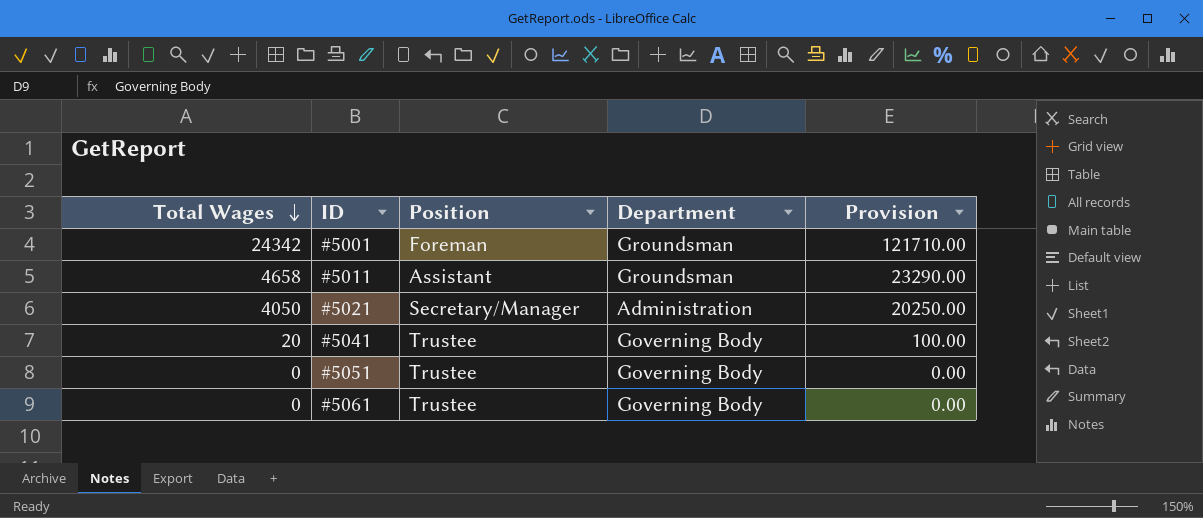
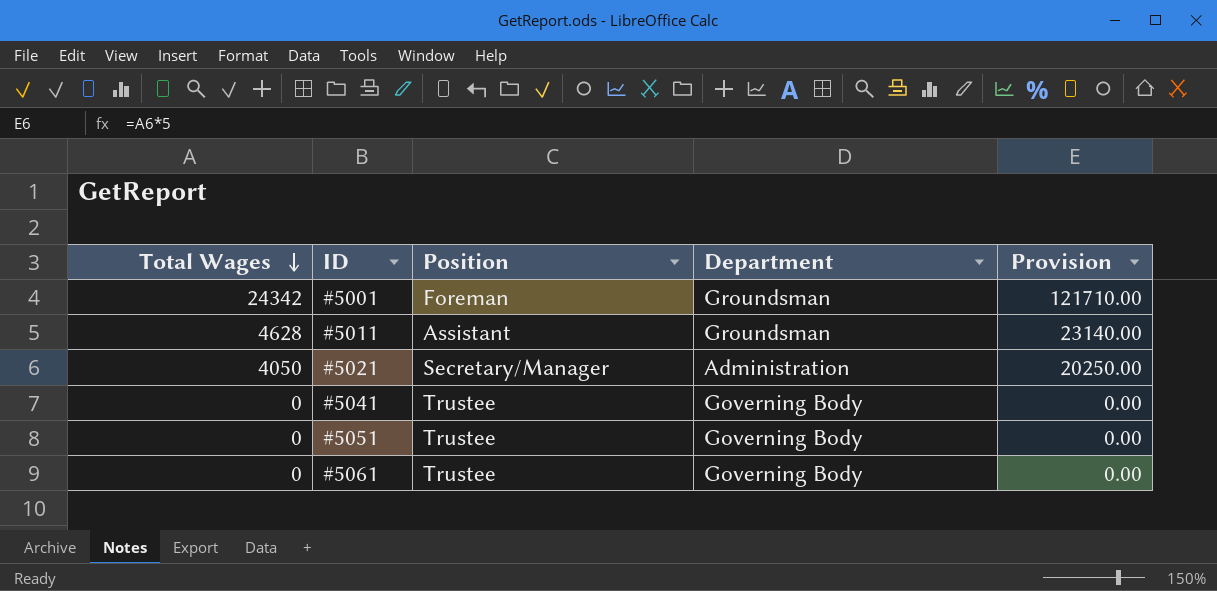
#5011 | Total Wages: 4658 -> 4628
#5011 | Provision: 23290.00 -> 23140.00
#5041 | Total Wages: 20 -> 0
#5041 | Provision: 100.00 -> 0.00

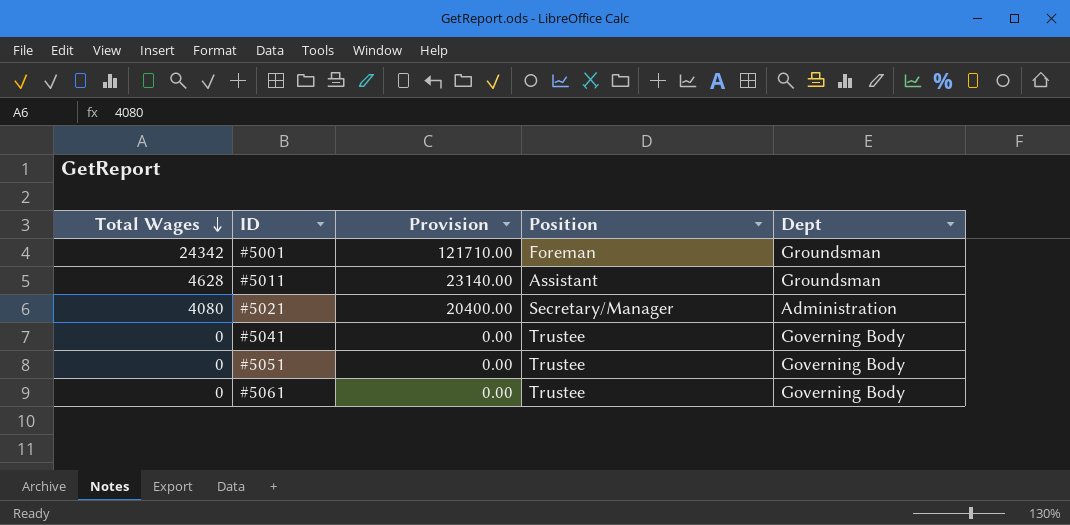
column Provision | position: 5 -> 3
column name: Department -> Dept
#5021 | Total Wages: 4050 -> 4080
#5021 | Provision: 20250.00 -> 20400.00

